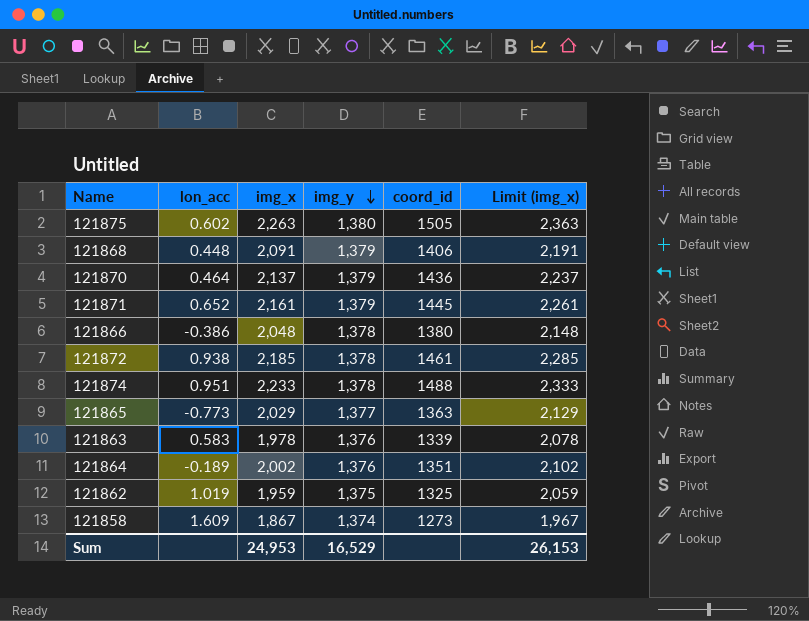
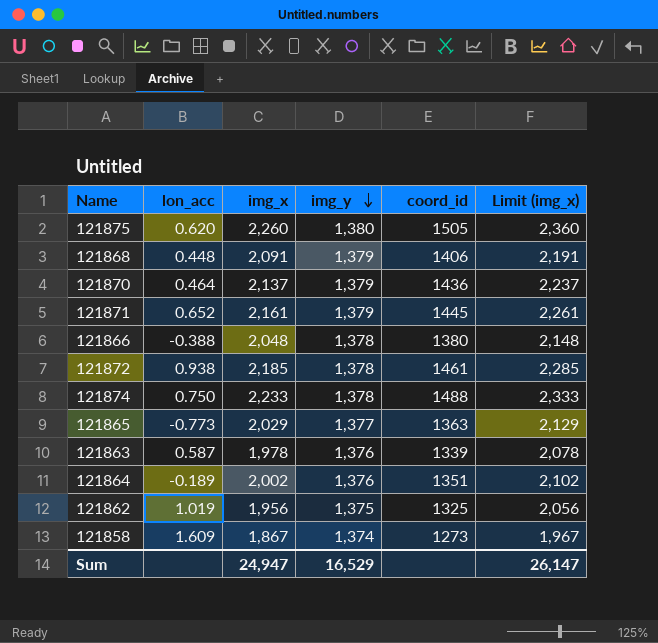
121875 | lon_acc: 0.602 -> 0.620
121875 | img_x: 2,263 -> 2,260
121875 | Limit (img_x): 2,363 -> 2,360
121866 | lon_acc: -0.386 -> -0.388
121874 | lon_acc: 0.951 -> 0.750
121863 | lon_acc: 0.583 -> 0.587
121862 | img_x: 1,959 -> 1,956
121862 | Limit (img_x): 2,059 -> 2,056
Sum | img_x: 24,953 -> 24,947
Sum | Limit (img_x): 26,153 -> 26,147

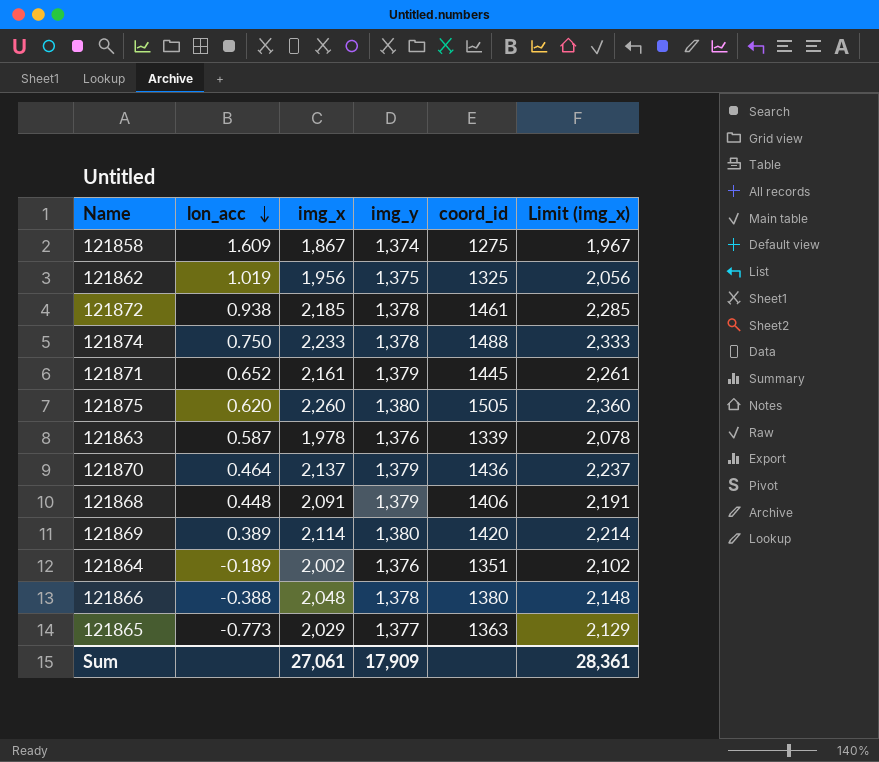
row order: img_y descending -> lon_acc descending
121858 | coord_id: 1273 -> 1275
row 121869: none -> 0.389 | 2,114 | 1,380 | 1420 | 2,214
Sum | img_x: 24,947 -> 27,061
Sum | img_y: 16,529 -> 17,909
Sum | Limit (img_x): 26,147 -> 28,361

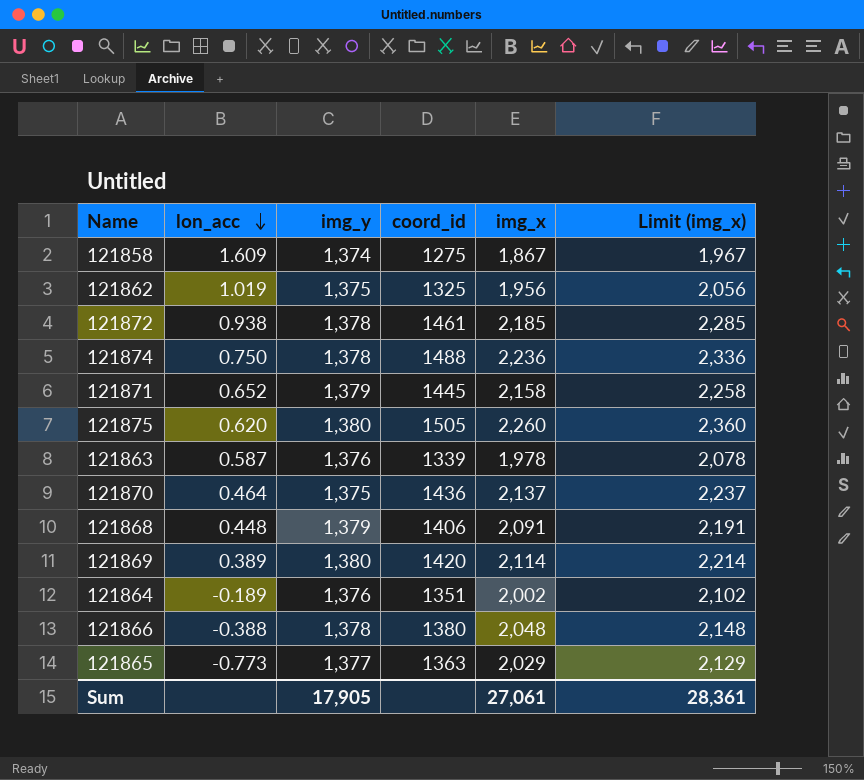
column img_x | position: 3 -> 5
121874 | img_x: 2,233 -> 2,236
121874 | Limit (img_x): 2,333 -> 2,336
121871 | img_x: 2,161 -> 2,158
121871 | Limit (img_x): 2,261 -> 2,258
121870 | img_y: 1,379 -> 1,375
Sum | img_y: 17,909 -> 17,905

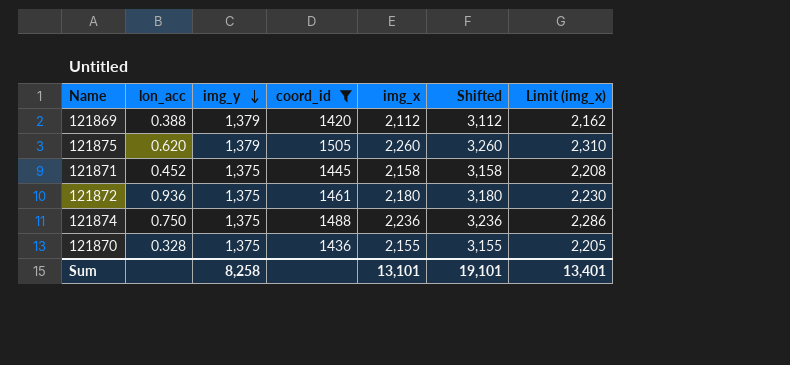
filter: none -> coord_id >= 1420
row order: lon_acc descending -> img_y descending
column Shifted | formula: none -> [img_x] + 1000
column Limit (img_x) | formula: [img_x] + 100 -> [img_x] + 50
121869 | lon_acc: 0.389 -> 0.388
121869 | img_y: 1,380 -> 1,379
121869 | img_x: 2,114 -> 2,112
121875 | img_y: 1,380 -> 1,379
121871 | lon_acc: 0.652 -> 0.452
121871 | img_y: 1,379 -> 1,375
121872 | lon_acc: 0.938 -> 0.936
121872 | img_y: 1,378 -> 1,375
121872 | img_x: 2,185 -> 2,180
121874 | img_y: 1,378 -> 1,375
121870 | lon_acc: 0.464 -> 0.328
121870 | img_x: 2,137 -> 2,155
Sum | img_y: 17,905 -> 8,258
Sum | img_x: 27,061 -> 13,101
Sum | Limit (img_x): 28,361 -> 13,401

